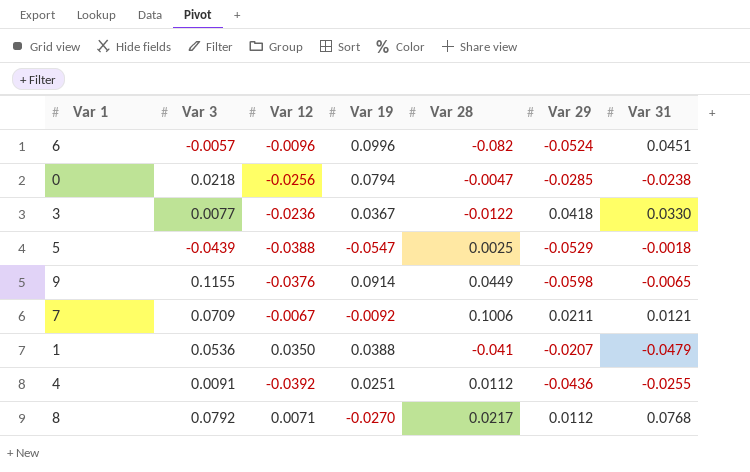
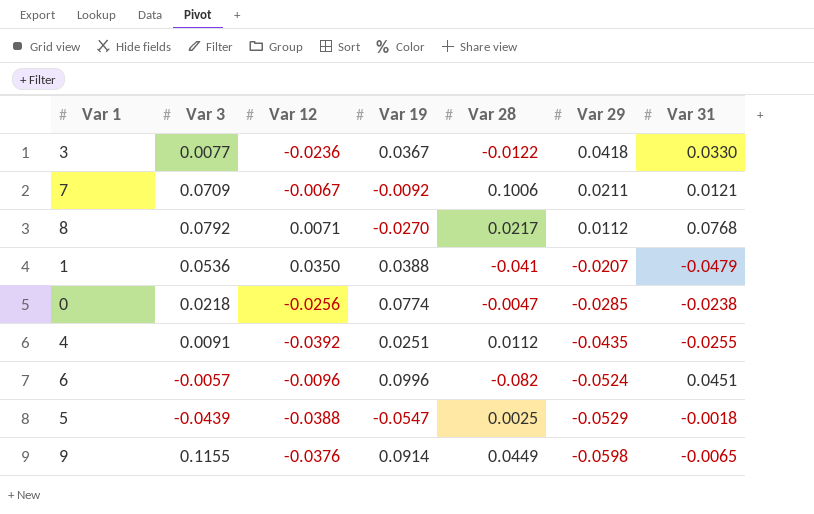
row order: none -> Var 29 descending
0 | Var 19: 0.0794 -> 0.0774
4 | Var 29: -0.0436 -> -0.0435

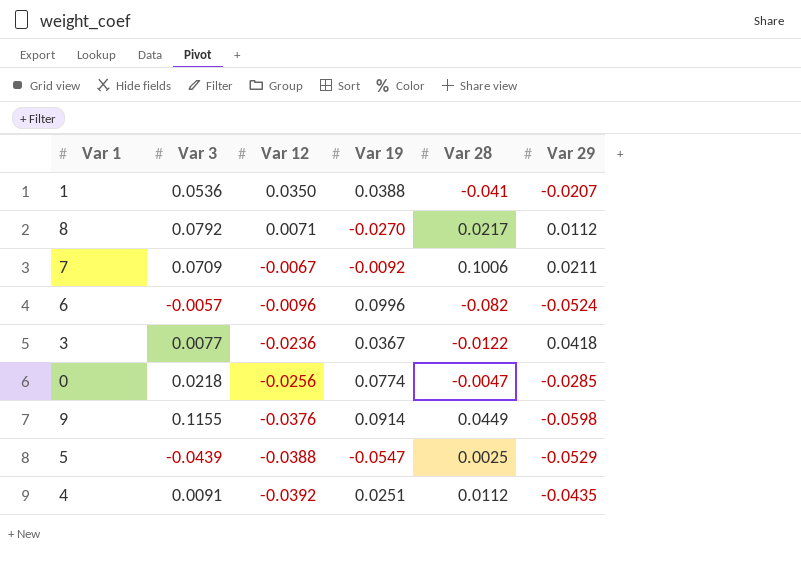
row order: Var 29 descending -> Var 12 descending
column Var 31 | position: 7 -> none

